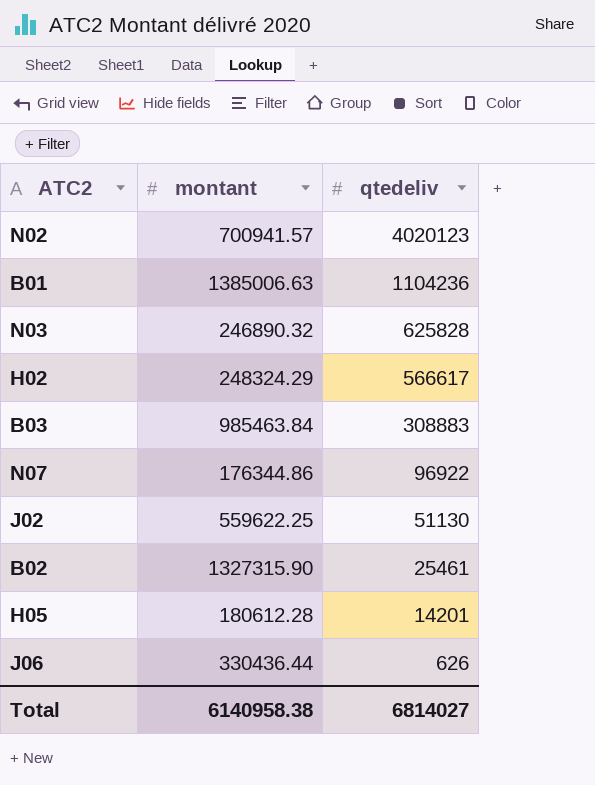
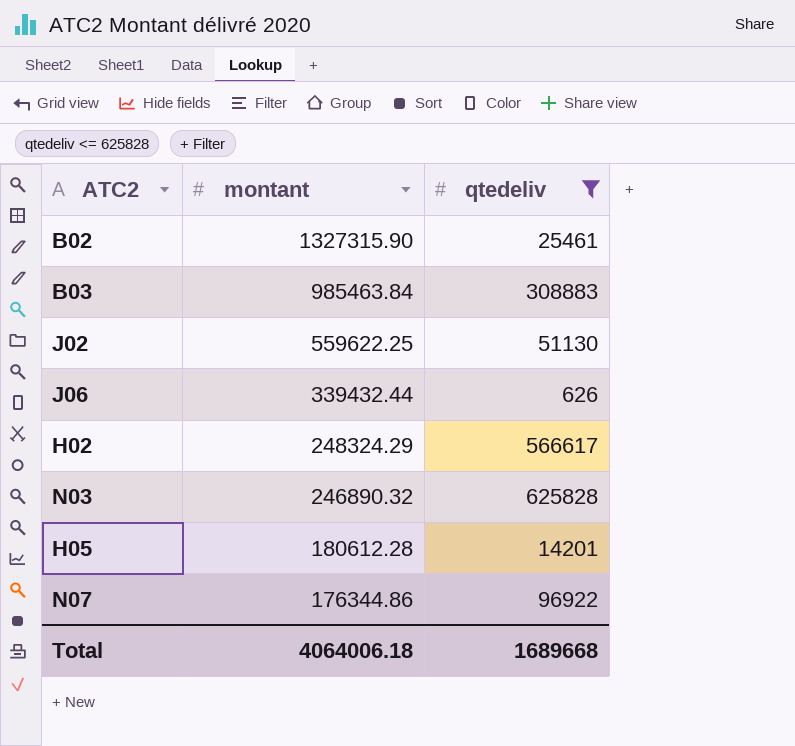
filter: none -> qtedeliv <= 625828
row order: qtedeliv descending -> montant descending
J06 | montant: 330436.44 -> 339432.44
Total | montant: 6140958.38 -> 4064006.18
Total | qtedeliv: 6814027 -> 1689668

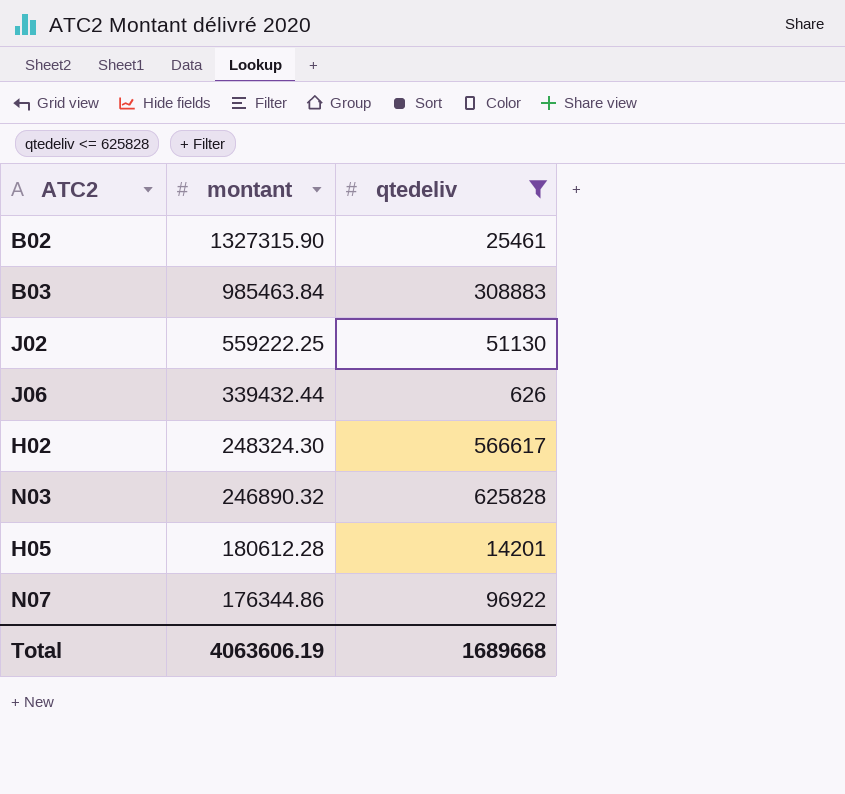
J02 | montant: 559622.25 -> 559222.25
H02 | montant: 248324.29 -> 248324.30
Total | montant: 4064006.18 -> 4063606.19

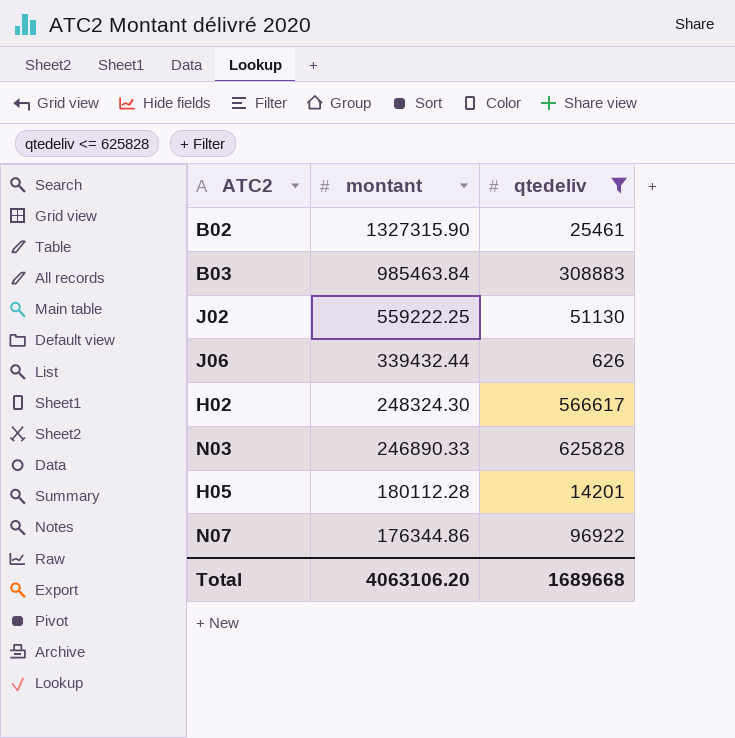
N03 | montant: 246890.32 -> 246890.33
H05 | montant: 180612.28 -> 180112.28
Total | montant: 4063606.19 -> 4063106.20

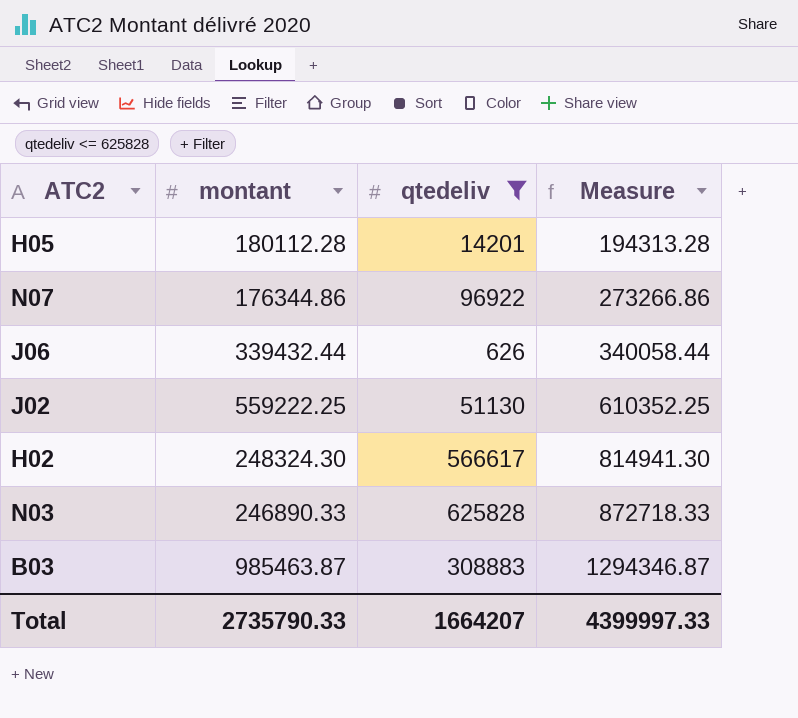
row order: montant descending -> Measure ascending
column Measure | formula: none -> [montant] + [qtedeliv]
row B02: 1327315.90 | 25461 -> none
B03 | montant: 985463.84 -> 985463.87
Total | montant: 4063106.20 -> 2735790.33
Total | qtedeliv: 1689668 -> 1664207

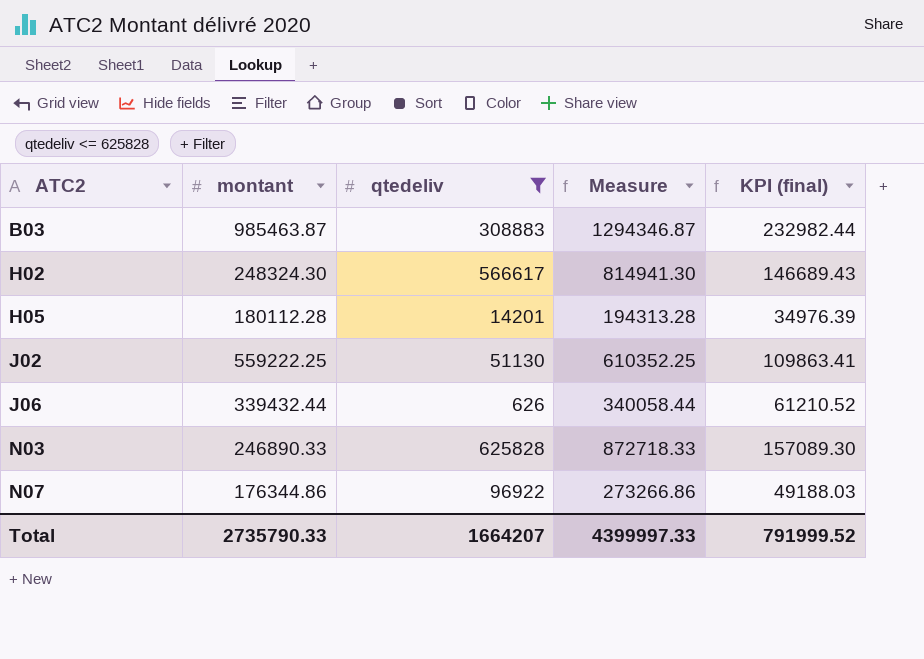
row order: Measure ascending -> ATC2 ascending
column KPI (final) | formula: none -> [Measure] * 0.18

